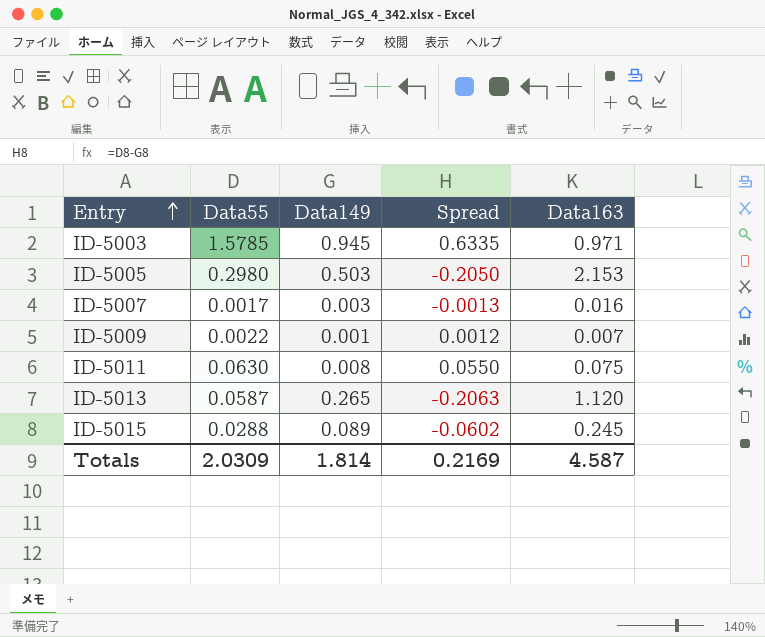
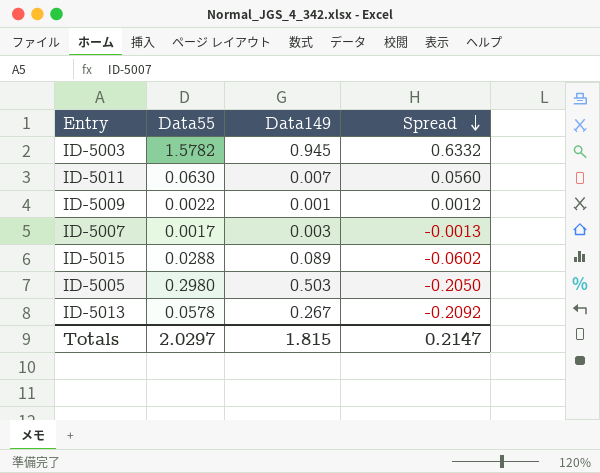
row order: Entry ascending -> Spread descending
column Data163 | position: 5 -> none
ID-5003 | Data55: 1.5785 -> 1.5782
ID-5003 | Spread: 0.6335 -> 0.6332
ID-5011 | Data149: 0.008 -> 0.007
ID-5011 | Spread: 0.0550 -> 0.0560
ID-5013 | Data55: 0.0587 -> 0.0578
ID-5013 | Data149: 0.265 -> 0.267
ID-5013 | Spread: -0.2063 -> -0.2092
Totals | Data55: 2.0309 -> 2.0297
Totals | Data149: 1.814 -> 1.815
Totals | Spread: 0.2169 -> 0.2147

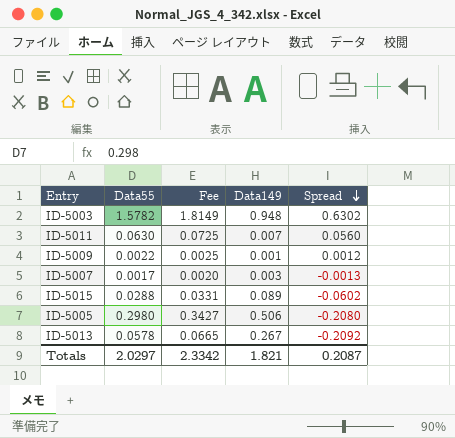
column Fee | formula: none -> [Data55] * 1.15
ID-5003 | Data149: 0.945 -> 0.948
ID-5003 | Spread: 0.6332 -> 0.6302
ID-5005 | Data149: 0.503 -> 0.506
ID-5005 | Spread: -0.2050 -> -0.2080
Totals | Data149: 1.815 -> 1.821
Totals | Spread: 0.2147 -> 0.2087

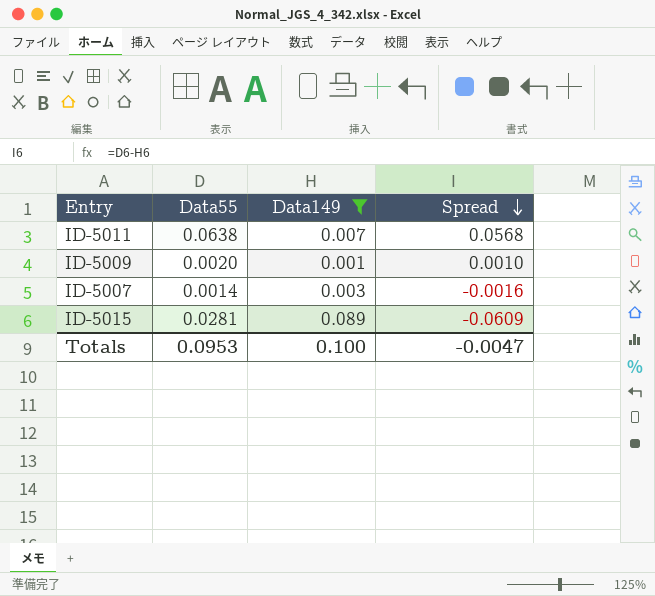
filter: none -> Data149 <= 0.089
column Fee | formula: [Data55] * 1.15 -> none
ID-5011 | Data55: 0.0630 -> 0.0638
ID-5011 | Spread: 0.0560 -> 0.0568
ID-5009 | Data55: 0.0022 -> 0.0020
ID-5009 | Spread: 0.0012 -> 0.0010
ID-5007 | Data55: 0.0017 -> 0.0014
ID-5007 | Spread: -0.0013 -> -0.0016
ID-5015 | Data55: 0.0288 -> 0.0281
ID-5015 | Spread: -0.0602 -> -0.0609
Totals | Data55: 2.0297 -> 0.0953
Totals | Data149: 1.821 -> 0.100
Totals | Spread: 0.2087 -> -0.0047

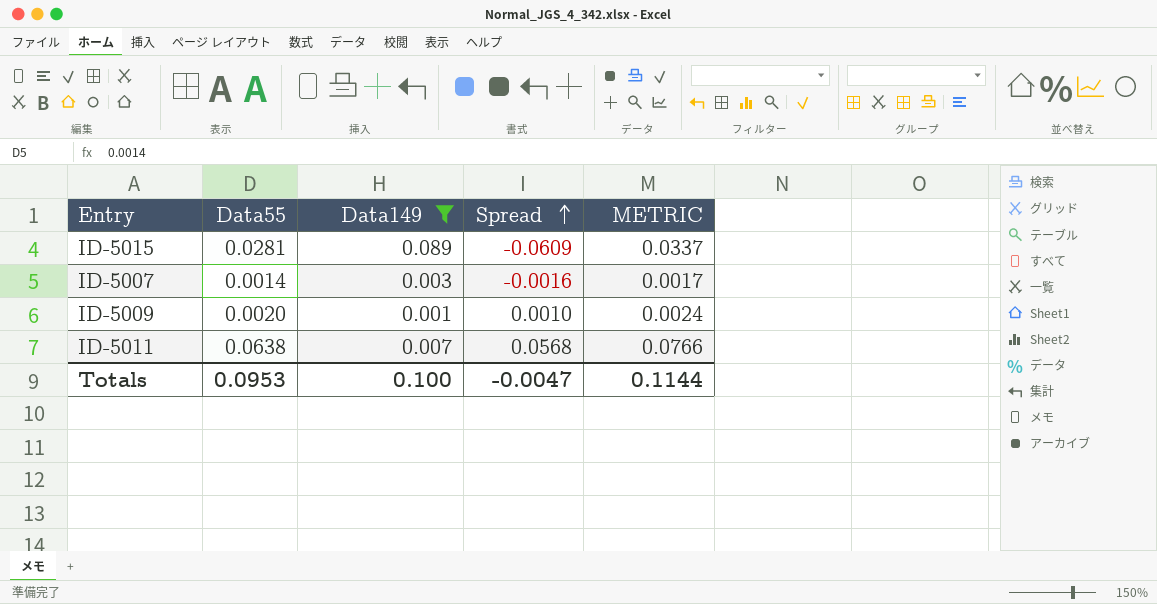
row order: Spread descending -> Spread ascending
column METRIC | formula: none -> [Data55] * 1.2

